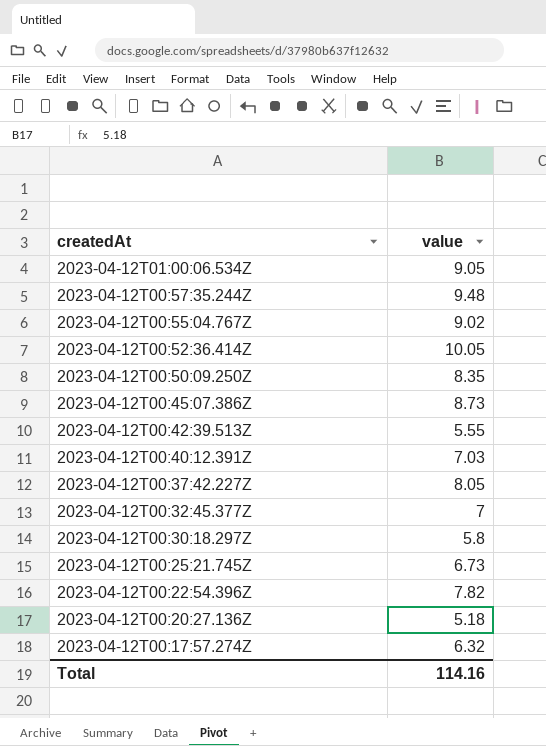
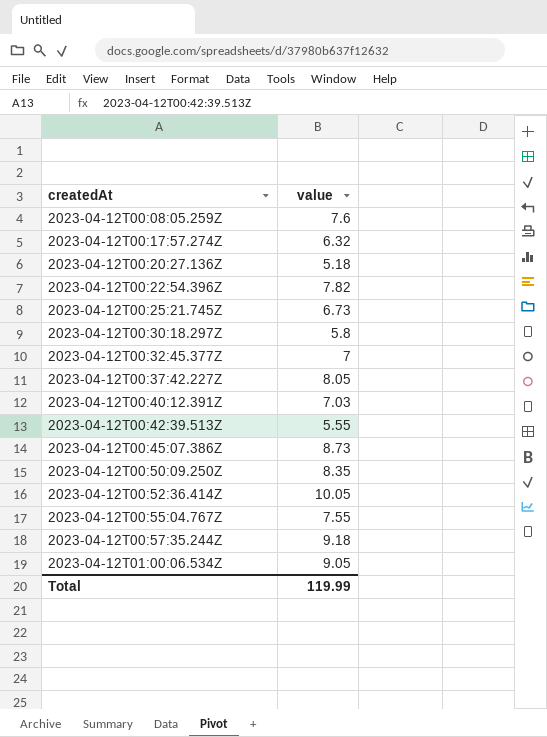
row order: createdAt descending -> createdAt ascending
row 2023-04-12T00:08:05.259Z: none -> 7.6
2023-04-12T00:55:04.767Z | value: 9.02 -> 7.55
2023-04-12T00:57:35.244Z | value: 9.48 -> 9.18
Total | value: 114.16 -> 119.99

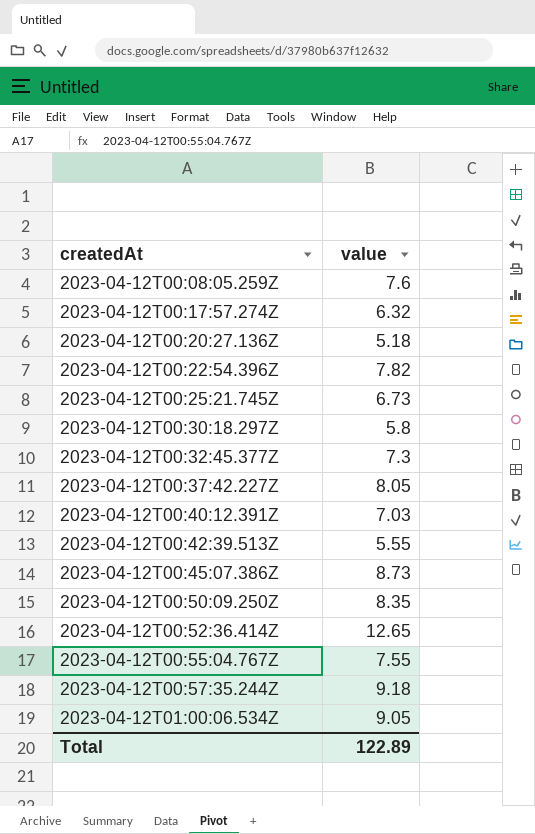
2023-04-12T00:32:45.377Z | value: 7 -> 7.3
2023-04-12T00:52:36.414Z | value: 10.05 -> 12.65
Total | value: 119.99 -> 122.89

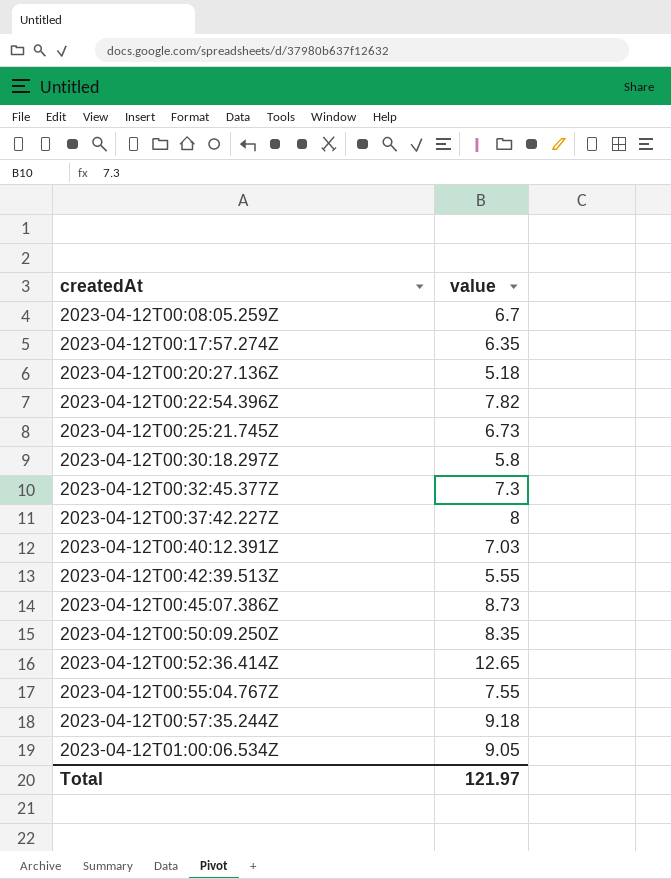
2023-04-12T00:08:05.259Z | value: 7.6 -> 6.7
2023-04-12T00:17:57.274Z | value: 6.32 -> 6.35
2023-04-12T00:37:42.227Z | value: 8.05 -> 8
Total | value: 122.89 -> 121.97

